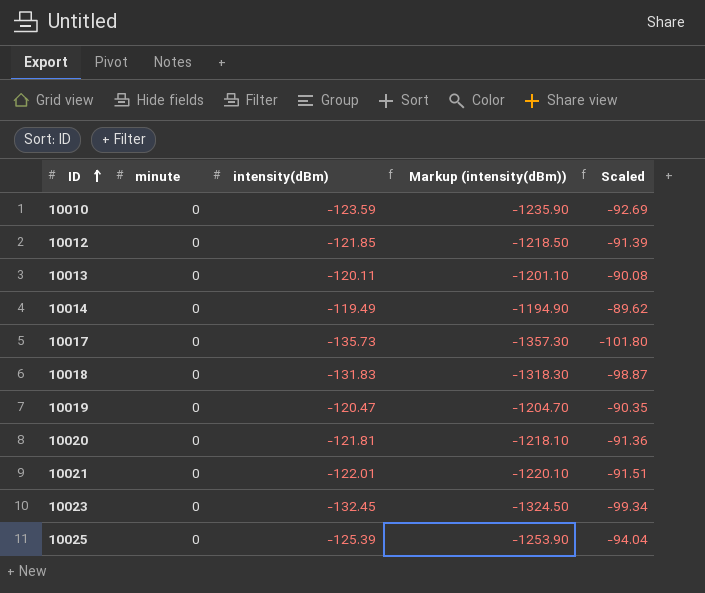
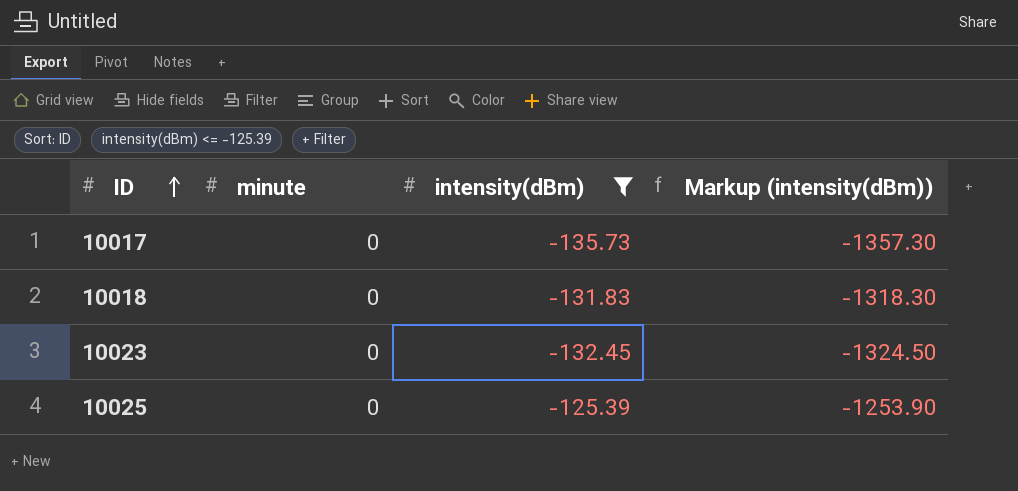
filter: none -> intensity(dBm) <= -125.39
column Scaled | formula: [intensity(dBm)] * 0.75 -> none

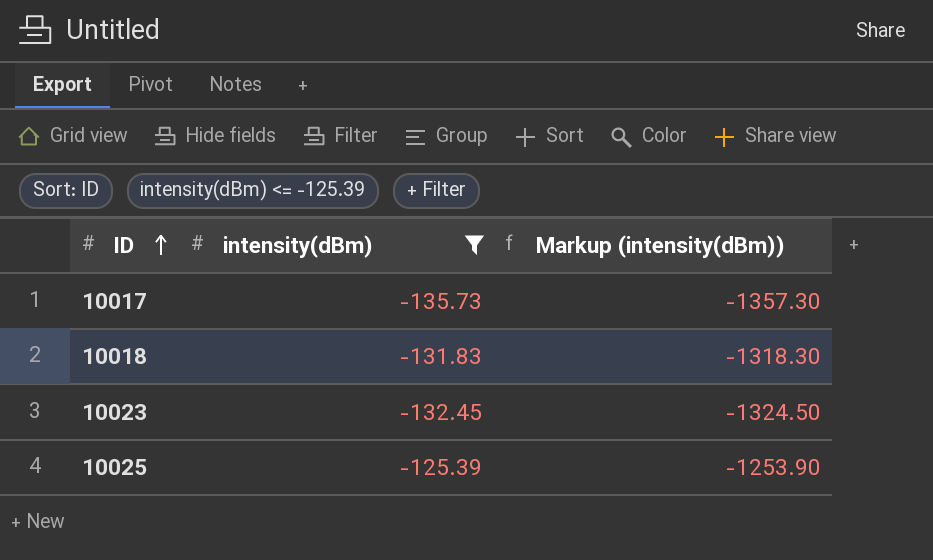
column minute | position: 2 -> none

